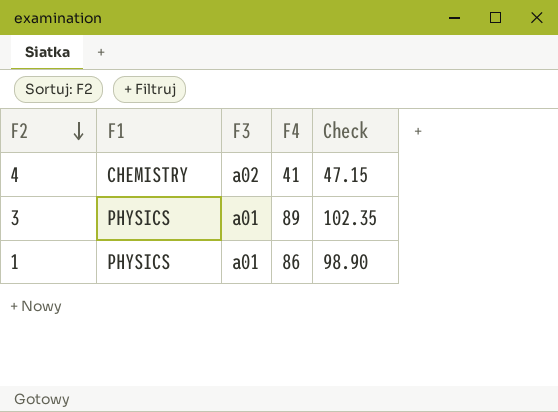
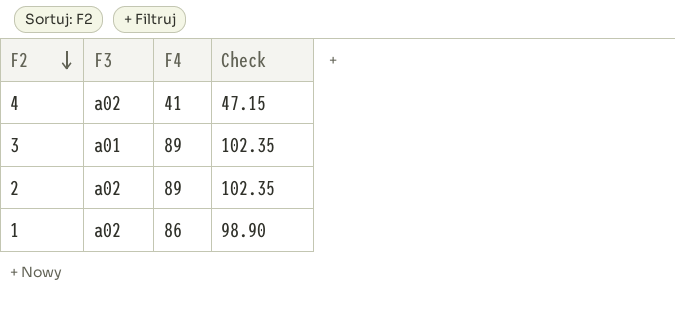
column F1 | position: 2 -> none
row 2: none -> a02 | 89 | 102.35
1 | F3: a01 -> a02

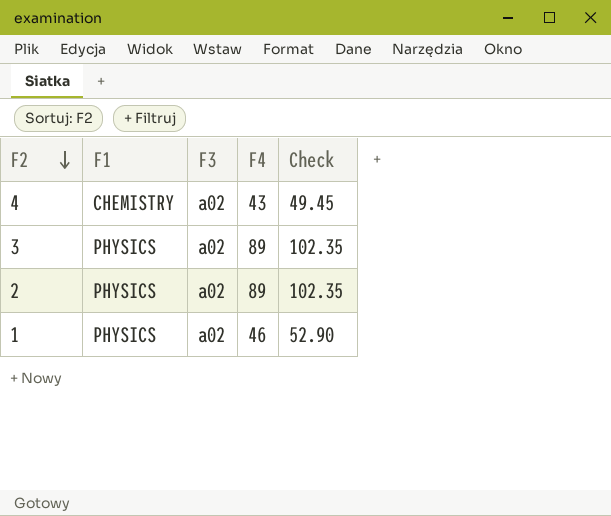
column F1 | position: none -> 2
4 | F4: 41 -> 43
4 | Check: 47.15 -> 49.45
3 | F3: a01 -> a02
1 | F4: 86 -> 46
1 | Check: 98.90 -> 52.90

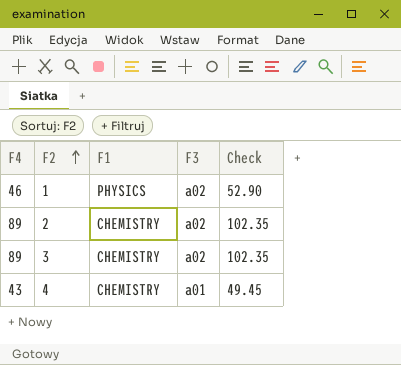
row order: F2 descending -> F2 ascending
column F4 | position: 4 -> 1
2 | F1: PHYSICS -> CHEMISTRY
3 | F1: PHYSICS -> CHEMISTRY
4 | F3: a02 -> a01

